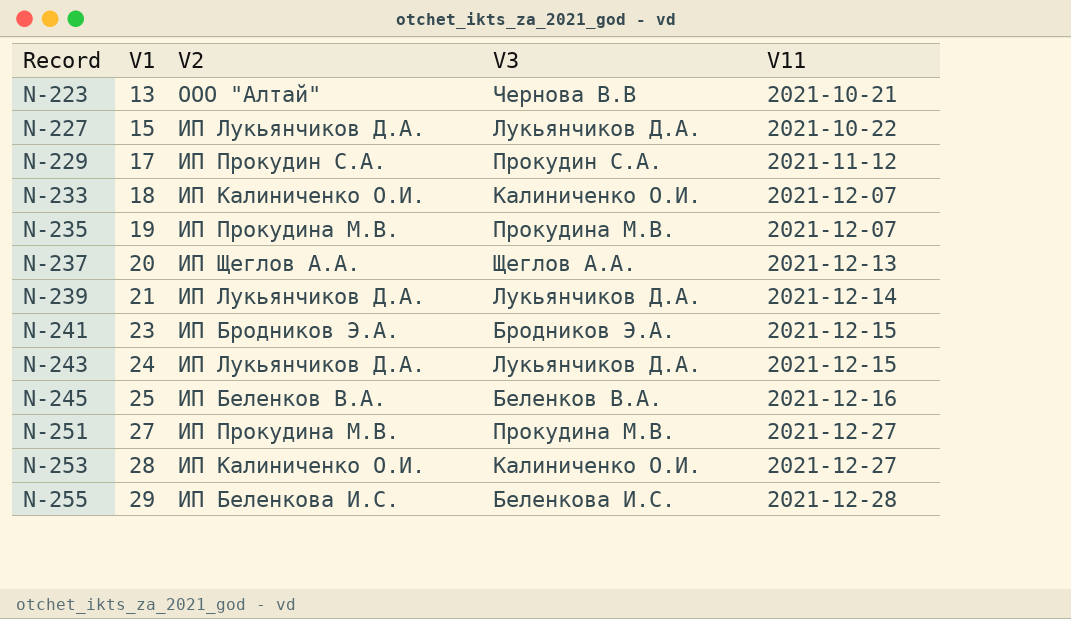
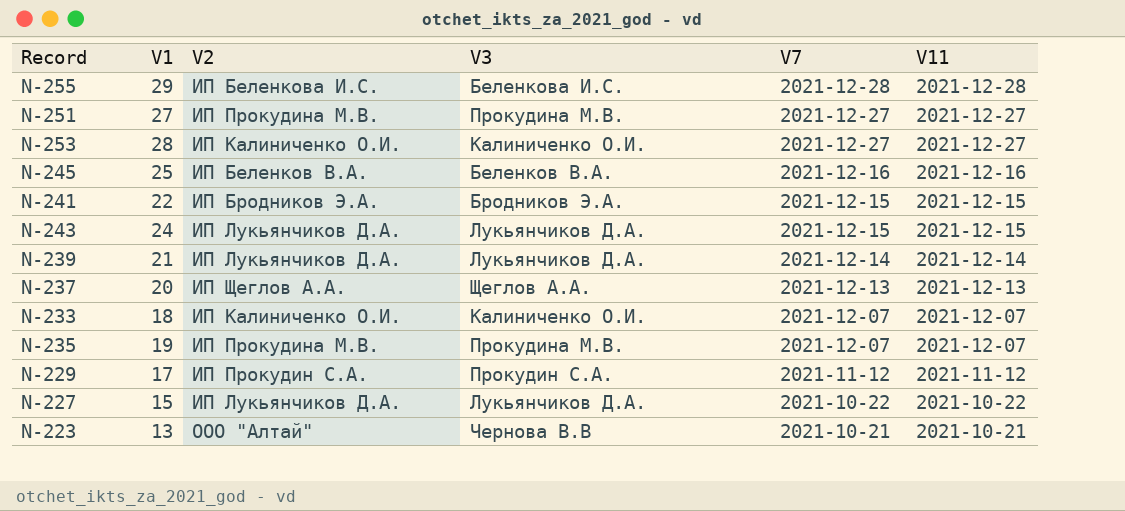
row order: Record ascending -> V7 descending
column V7 | position: none -> 5
N-241 | V1: 23 -> 22

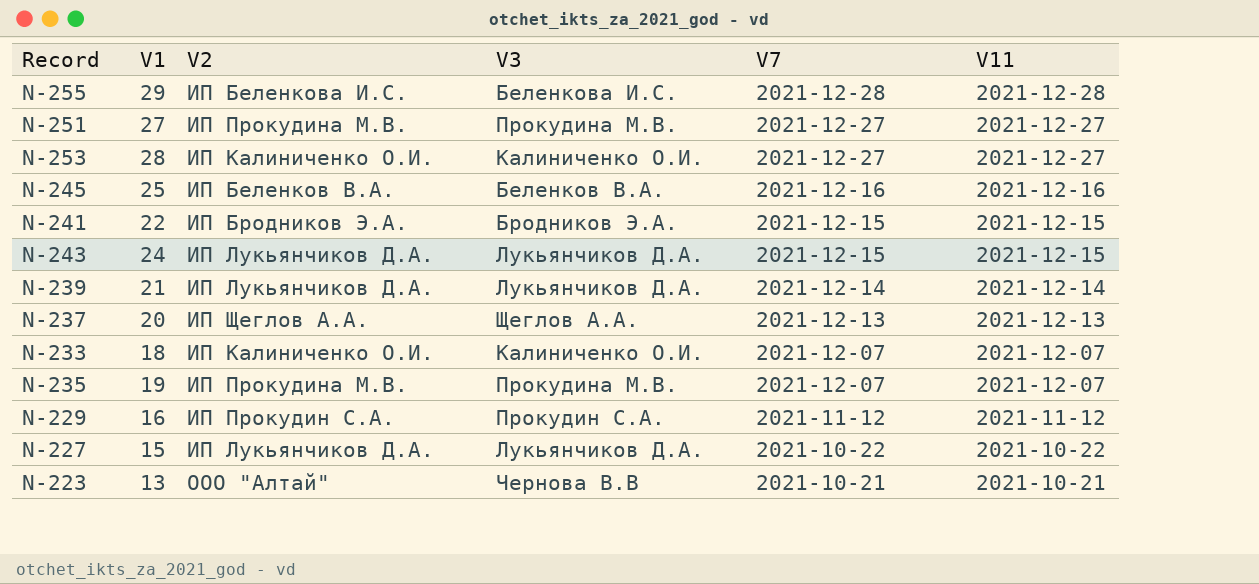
N-229 | V1: 17 -> 16

